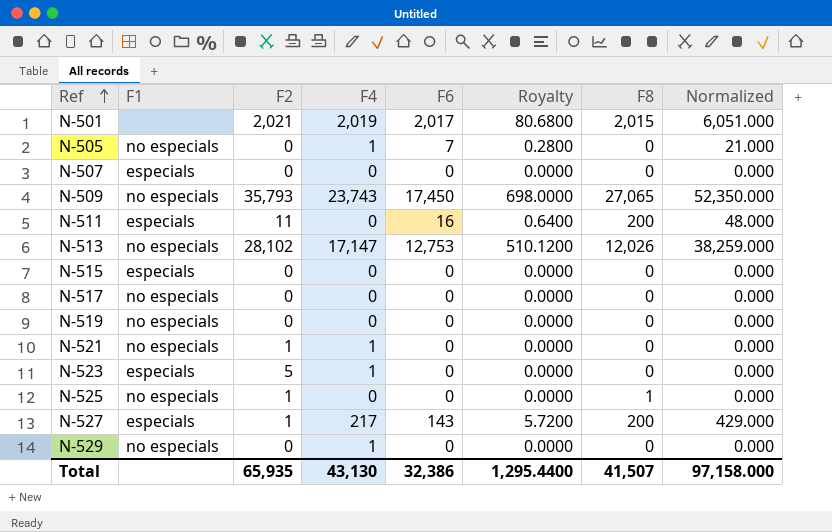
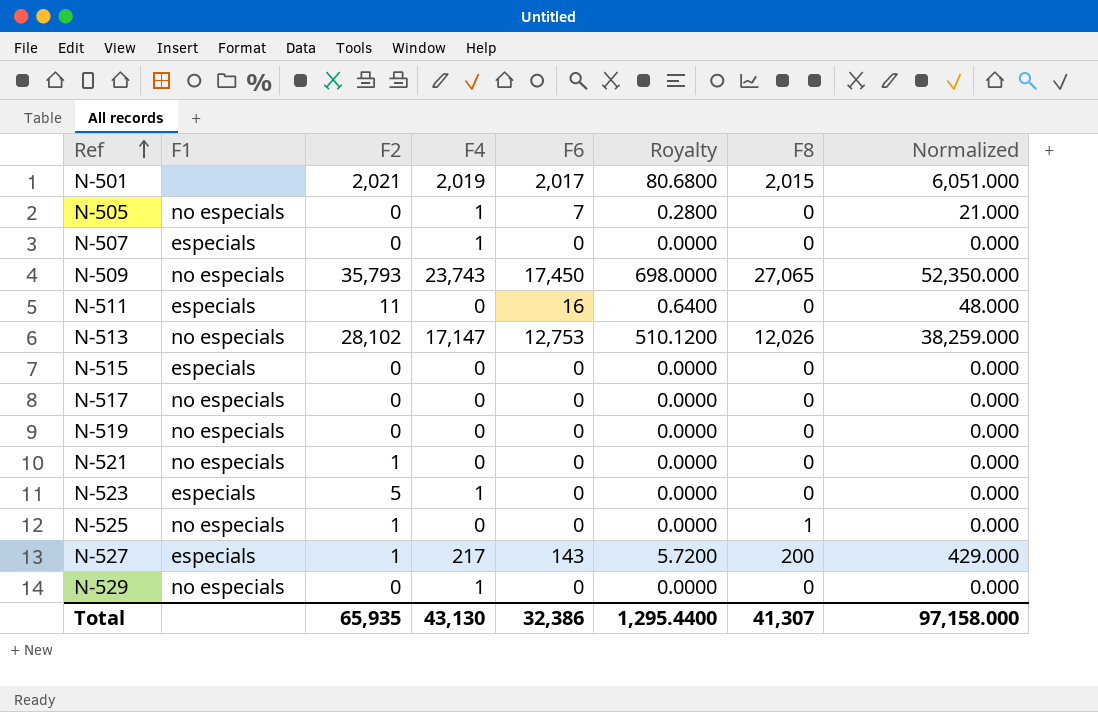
N-507 | F4: 0 -> 1
N-511 | F8: 200 -> 0
N-521 | F4: 1 -> 0
Total | F8: 41,507 -> 41,307

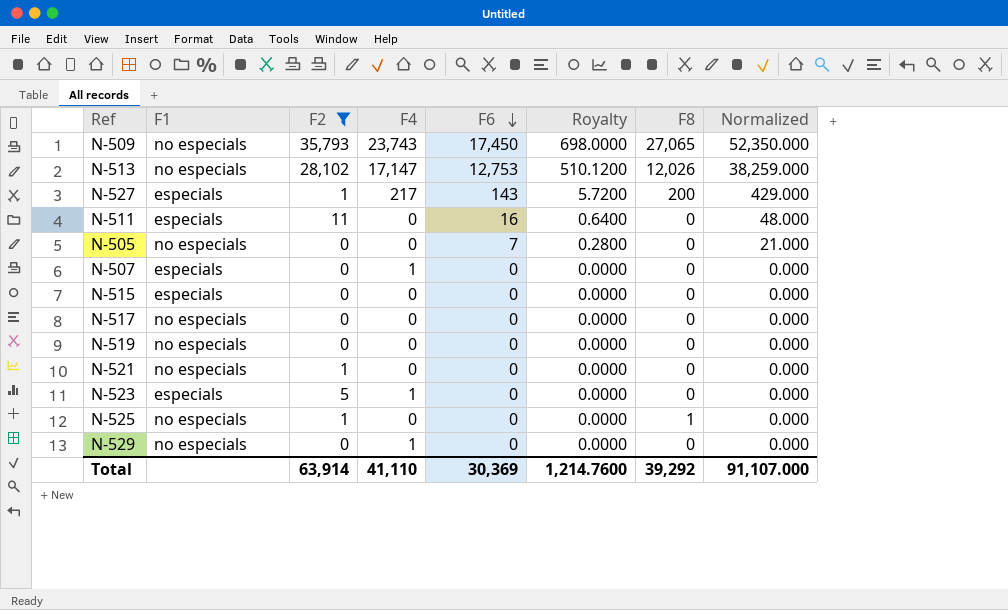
filter: none -> F2 != 2,021
row order: Ref ascending -> F6 descending
N-505 | F4: 1 -> 0
Total | F2: 65,935 -> 63,914
Total | F4: 43,130 -> 41,110
Total | F6: 32,386 -> 30,369
Total | Royalty: 1,295.4400 -> 1,214.7600
Total | F8: 41,307 -> 39,292
Total | Normalized: 97,158.000 -> 91,107.000

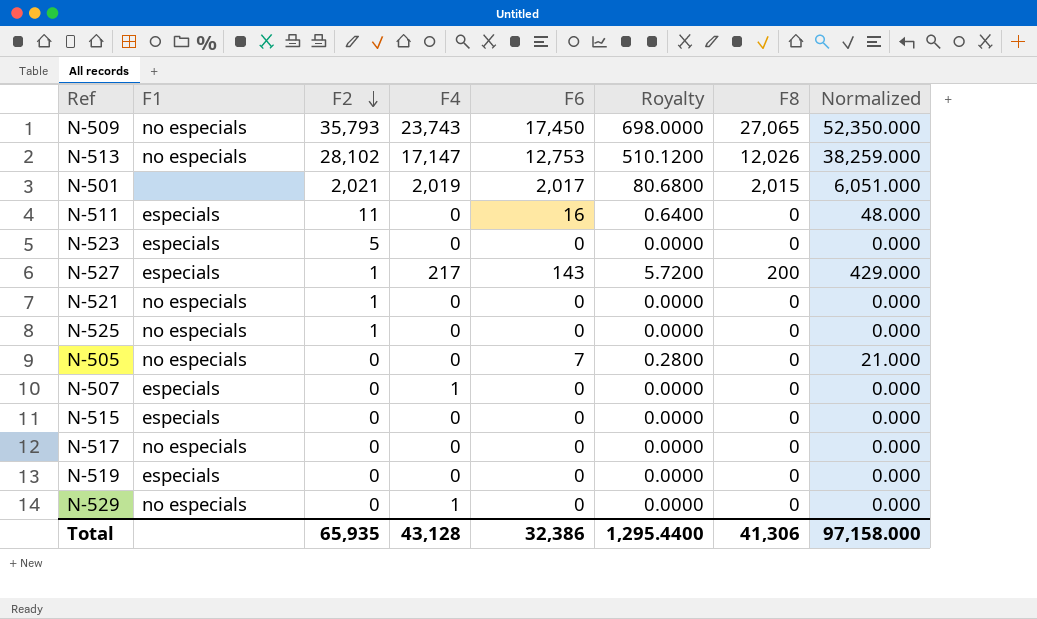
filter: F2 != 2,021 -> none
row order: F6 descending -> F2 descending
N-523 | F4: 1 -> 0
N-525 | F8: 1 -> 0
N-519 | F1: no especials -> especials
Total | F2: 63,914 -> 65,935
Total | F4: 41,110 -> 43,128
Total | F6: 30,369 -> 32,386
Total | Royalty: 1,214.7600 -> 1,295.4400
Total | F8: 39,292 -> 41,306
Total | Normalized: 91,107.000 -> 97,158.000

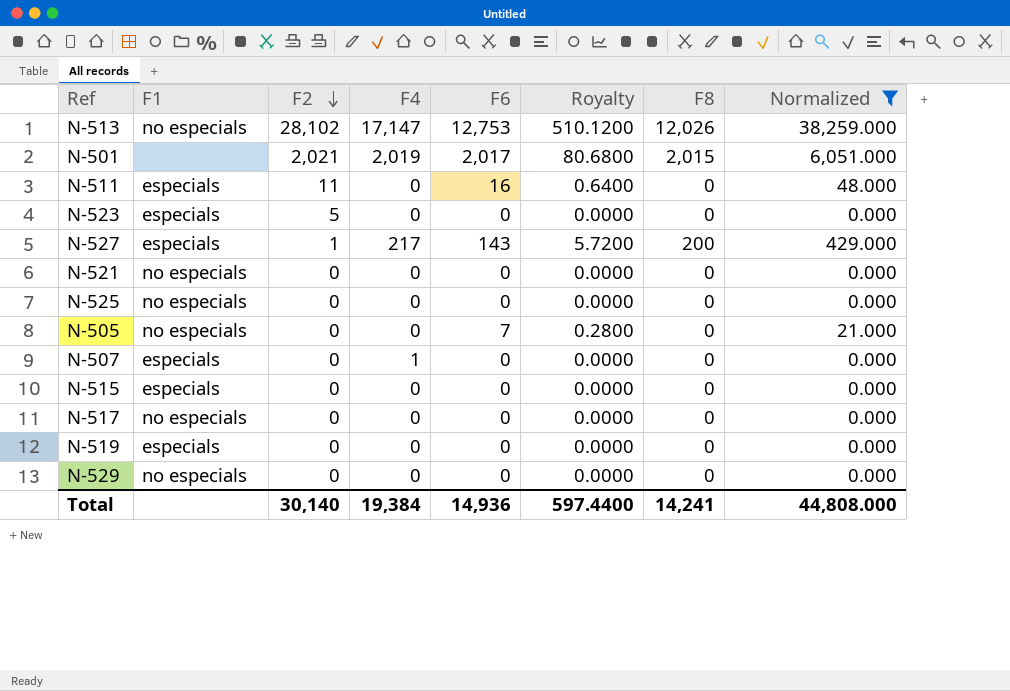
filter: none -> Normalized != 52,350.000
N-521 | F2: 1 -> 0
N-525 | F2: 1 -> 0
N-529 | F4: 1 -> 0
Total | F2: 65,935 -> 30,140
Total | F4: 43,128 -> 19,384
Total | F6: 32,386 -> 14,936
Total | Royalty: 1,295.4400 -> 597.4400
Total | F8: 41,306 -> 14,241
Total | Normalized: 97,158.000 -> 44,808.000

